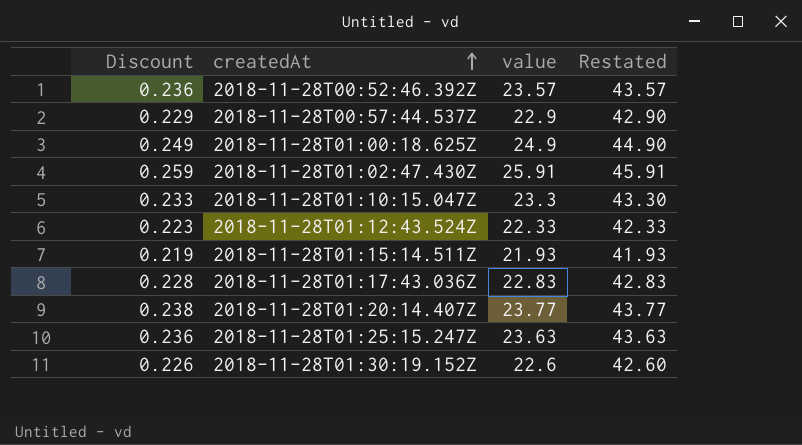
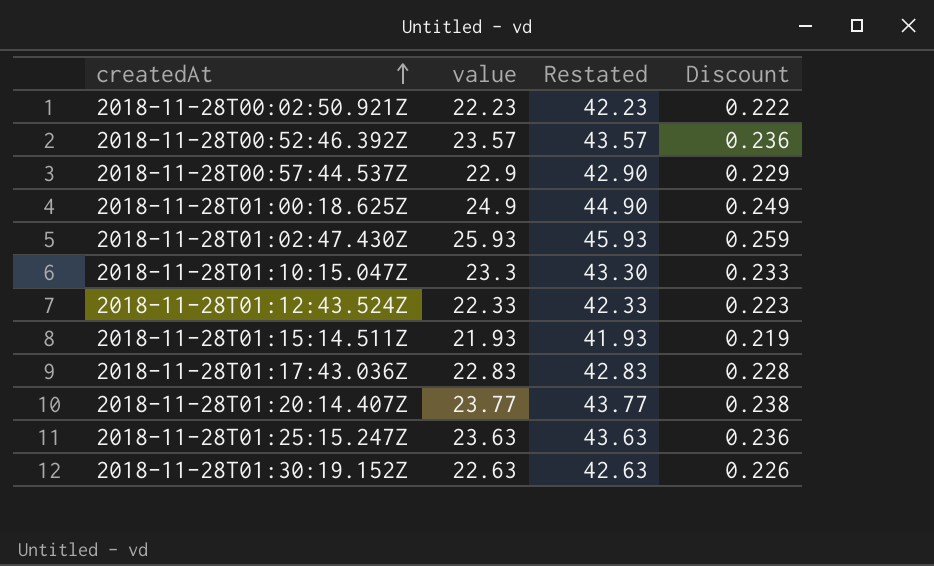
column Discount | position: 1 -> 4
row 2018-11-28T00:02:50.921Z: none -> 22.23 | 42.23 | 0.222
2018-11-28T01:02:47.430Z | value: 25.91 -> 25.93
2018-11-28T01:02:47.430Z | Restated: 45.91 -> 45.93
2018-11-28T01:30:19.152Z | value: 22.6 -> 22.63
2018-11-28T01:30:19.152Z | Restated: 42.60 -> 42.63

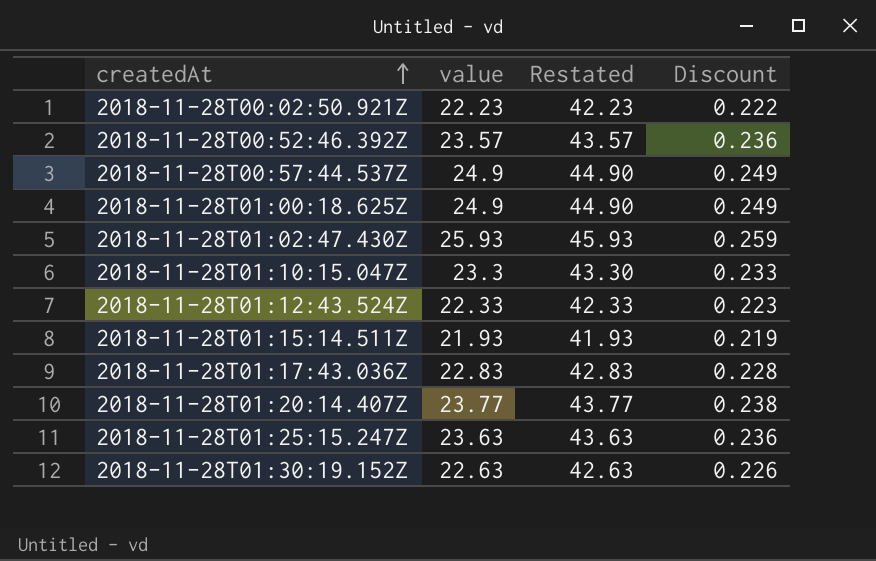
2018-11-28T00:57:44.537Z | value: 22.9 -> 24.9
2018-11-28T00:57:44.537Z | Restated: 42.90 -> 44.90
2018-11-28T00:57:44.537Z | Discount: 0.229 -> 0.249

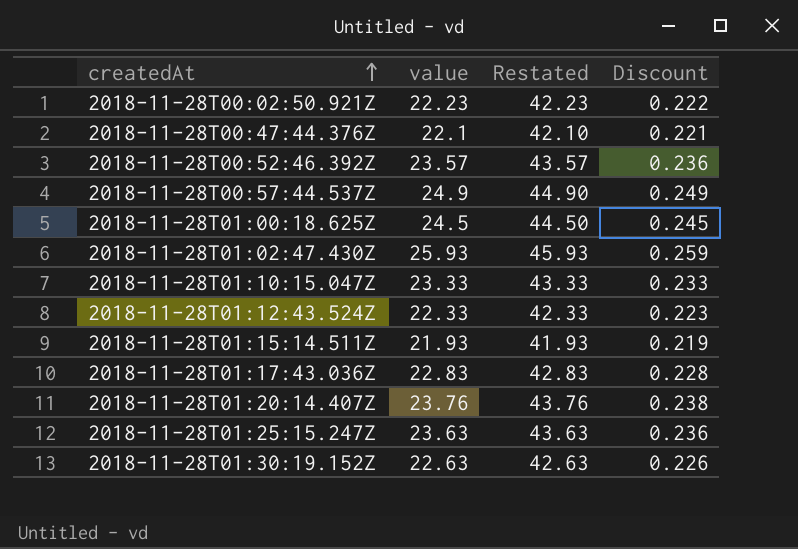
row 2018-11-28T00:47:44.376Z: none -> 22.1 | 42.10 | 0.221
2018-11-28T01:00:18.625Z | value: 24.9 -> 24.5
2018-11-28T01:00:18.625Z | Restated: 44.90 -> 44.50
2018-11-28T01:00:18.625Z | Discount: 0.249 -> 0.245
2018-11-28T01:10:15.047Z | value: 23.3 -> 23.33
2018-11-28T01:10:15.047Z | Restated: 43.30 -> 43.33
2018-11-28T01:20:14.407Z | value: 23.77 -> 23.76
2018-11-28T01:20:14.407Z | Restated: 43.77 -> 43.76

